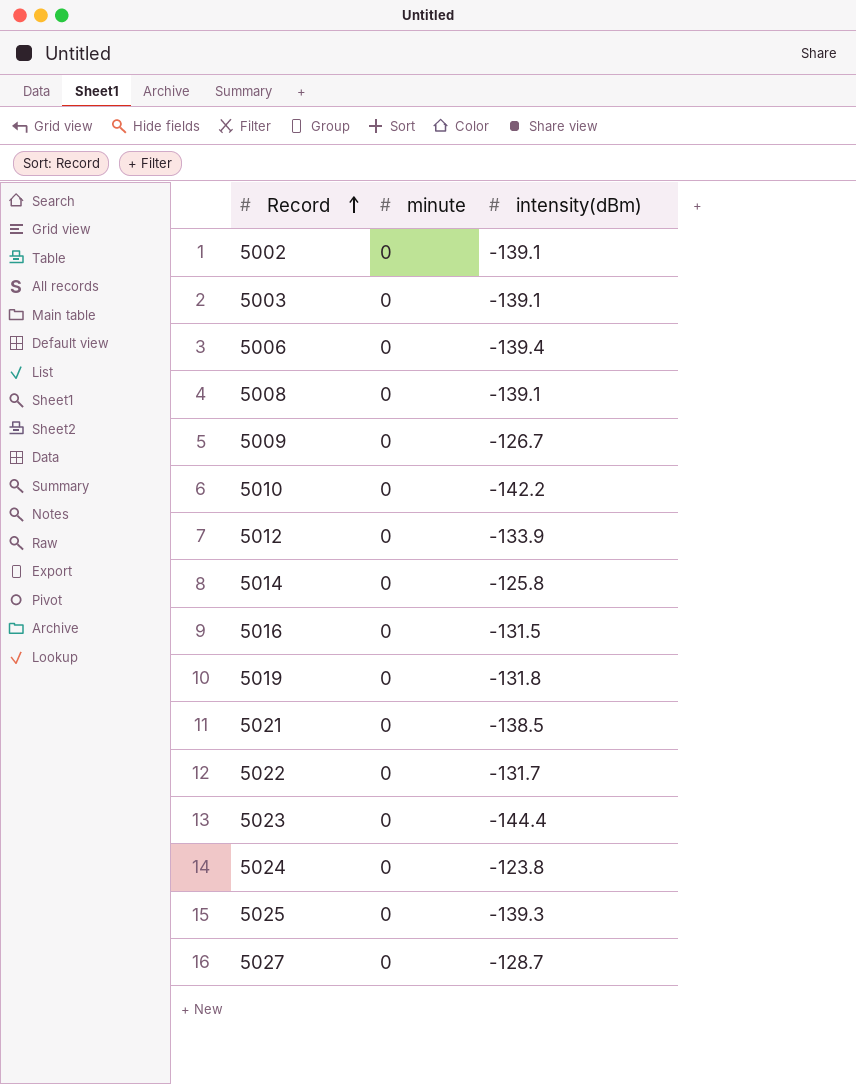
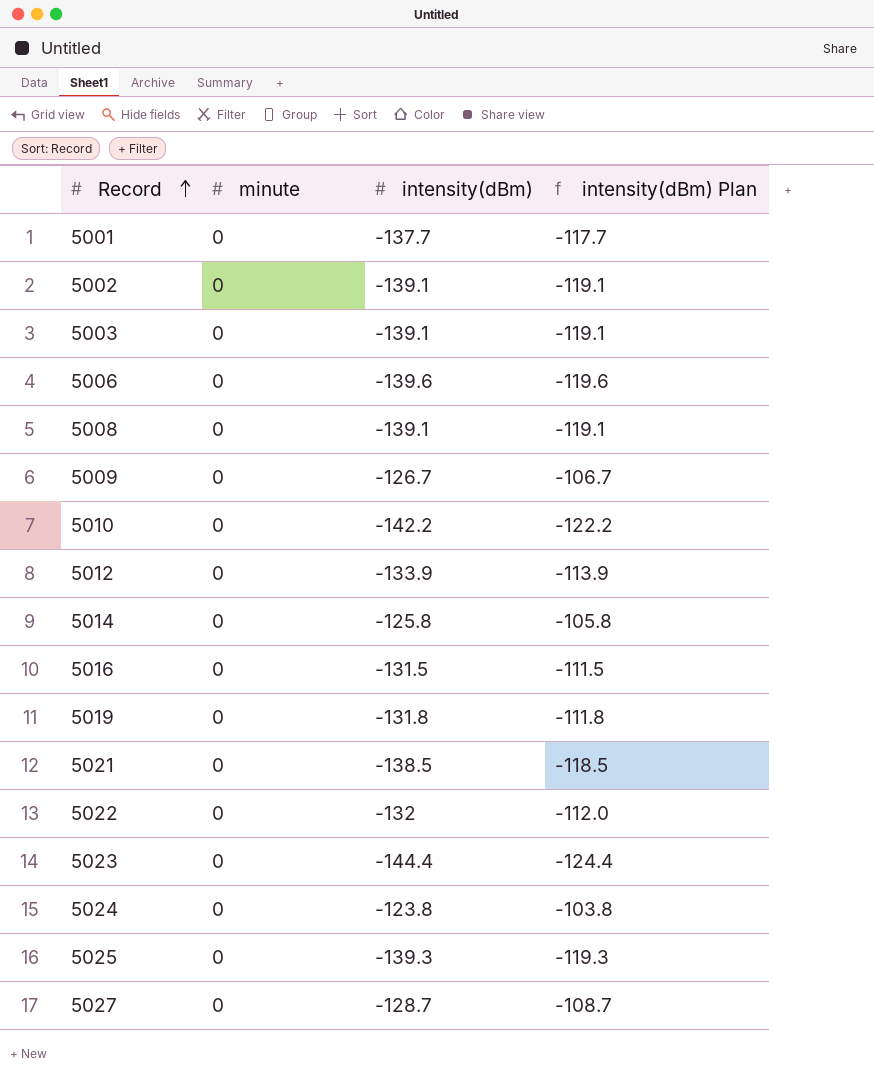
column intensity(dBm) Plan | formula: none -> [intensity(dBm)] + 20
row 5001: none -> 0 | -137.7 | -117.7
5006 | intensity(dBm): -139.4 -> -139.6
5022 | intensity(dBm): -131.7 -> -132

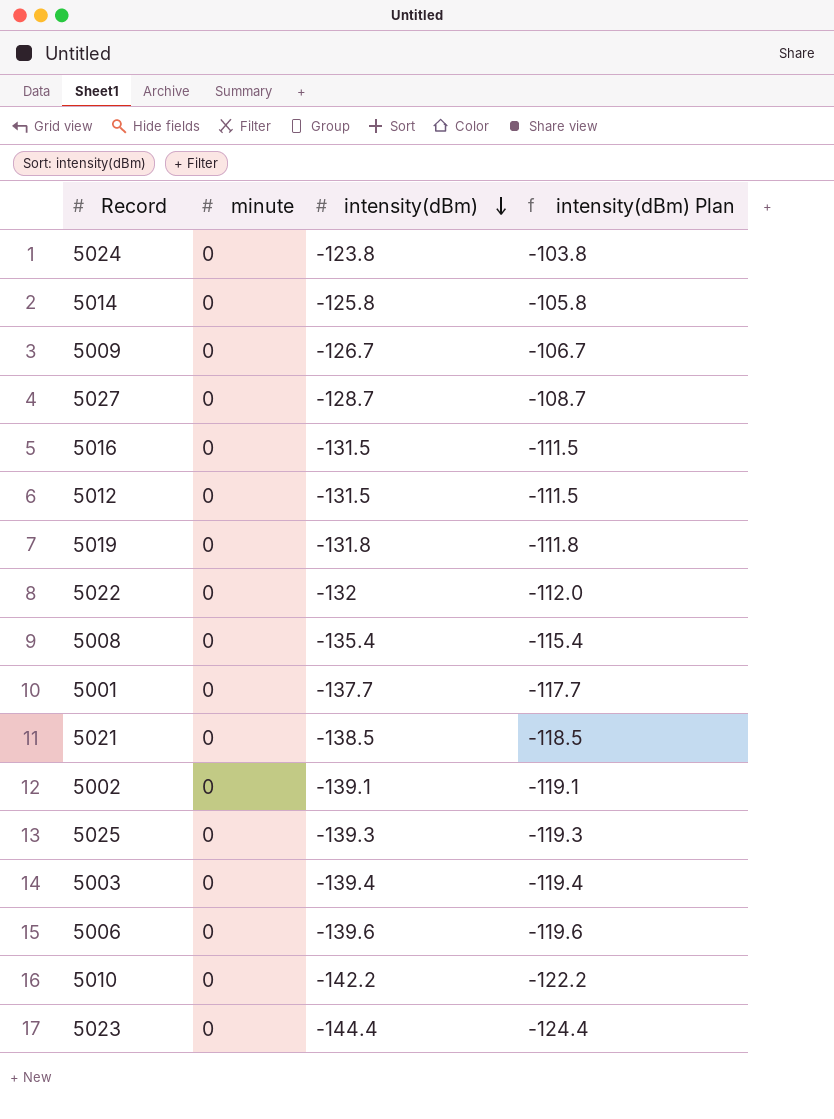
row order: Record ascending -> intensity(dBm) descending
5012 | intensity(dBm): -133.9 -> -131.5
5012 | intensity(dBm) Plan: -113.9 -> -111.5
5008 | intensity(dBm): -139.1 -> -135.4
5008 | intensity(dBm) Plan: -119.1 -> -115.4
5003 | intensity(dBm): -139.1 -> -139.4
5003 | intensity(dBm) Plan: -119.1 -> -119.4

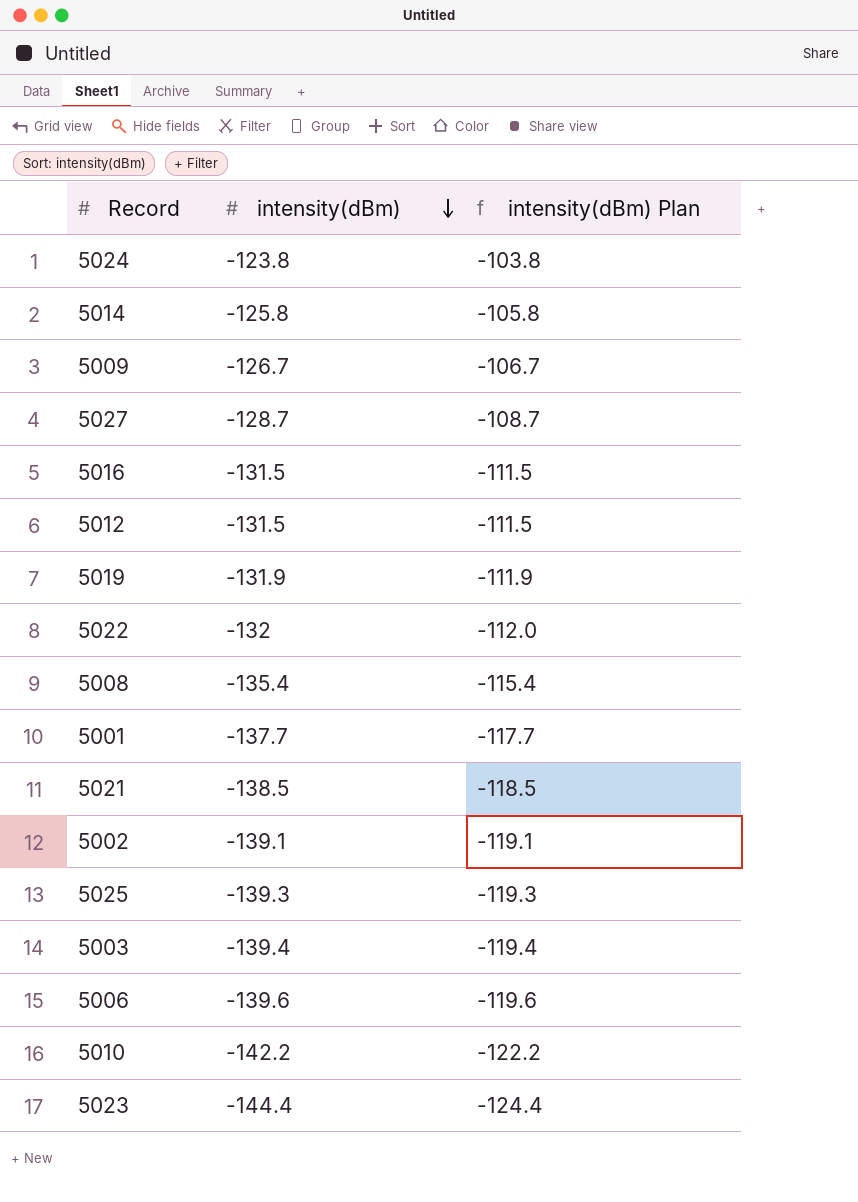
column minute | position: 2 -> none
5019 | intensity(dBm): -131.8 -> -131.9
5019 | intensity(dBm) Plan: -111.8 -> -111.9

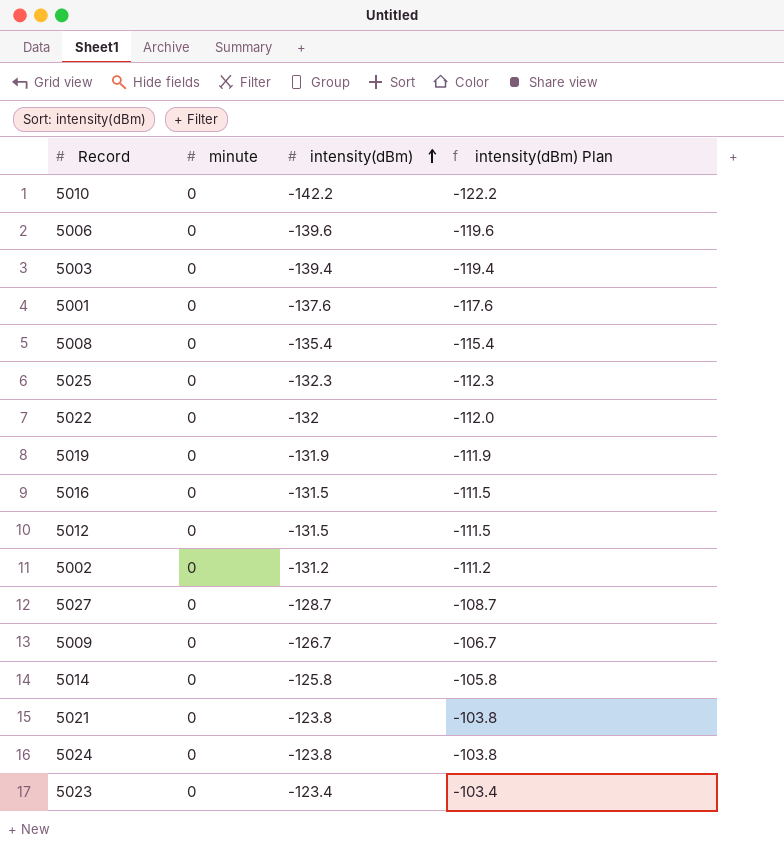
row order: intensity(dBm) descending -> intensity(dBm) ascending
column minute | position: none -> 2
5001 | intensity(dBm): -137.7 -> -137.6
5001 | intensity(dBm) Plan: -117.7 -> -117.6
5025 | intensity(dBm): -139.3 -> -132.3
5025 | intensity(dBm) Plan: -119.3 -> -112.3
5002 | intensity(dBm): -139.1 -> -131.2
5002 | intensity(dBm) Plan: -119.1 -> -111.2
5021 | intensity(dBm): -138.5 -> -123.8
5021 | intensity(dBm) Plan: -118.5 -> -103.8
5023 | intensity(dBm): -144.4 -> -123.4
5023 | intensity(dBm) Plan: -124.4 -> -103.4

